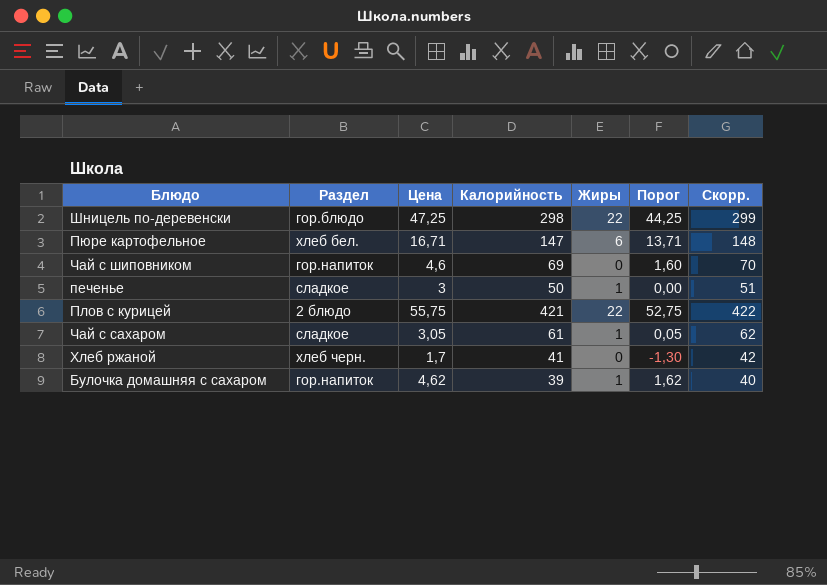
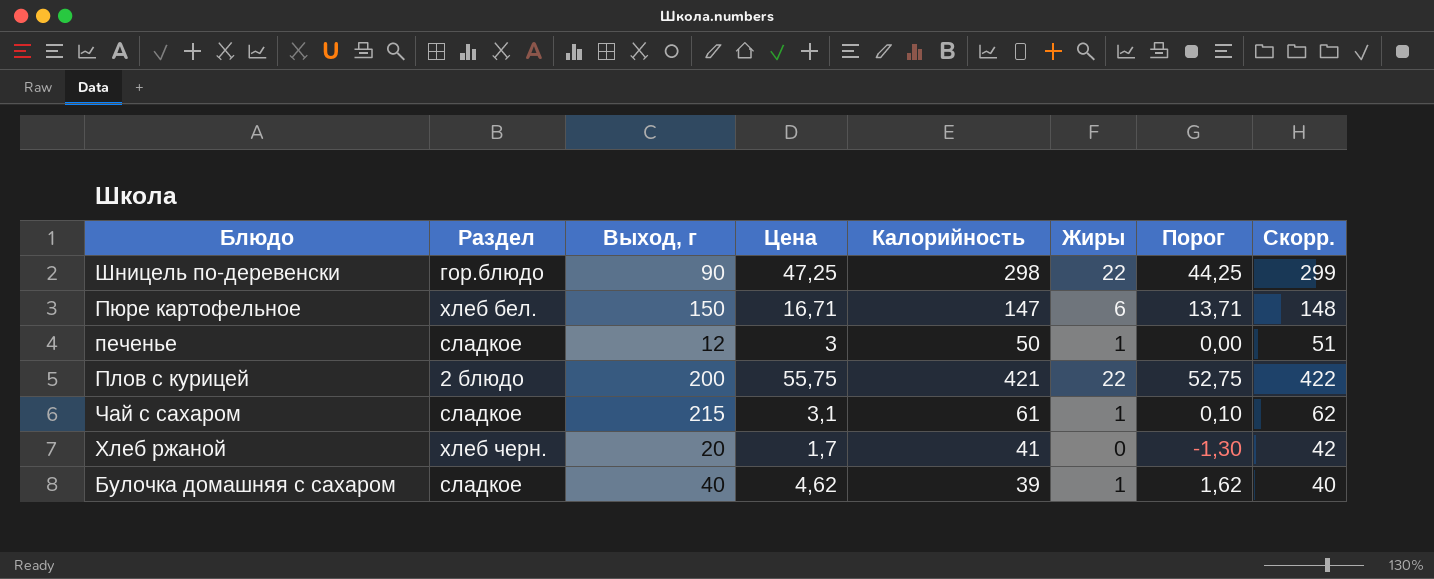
column Выход, г | position: none -> 3
row Чай с шиповником: гор.напиток | 4,6 | 69 | 0 | 1,60 | 70 -> none
Чай с сахаром | Цена: 3,05 -> 3,1
Чай с сахаром | Порог: 0,05 -> 0,10
Булочка домашняя с сахаром | Раздел: гор.напиток -> сладкое

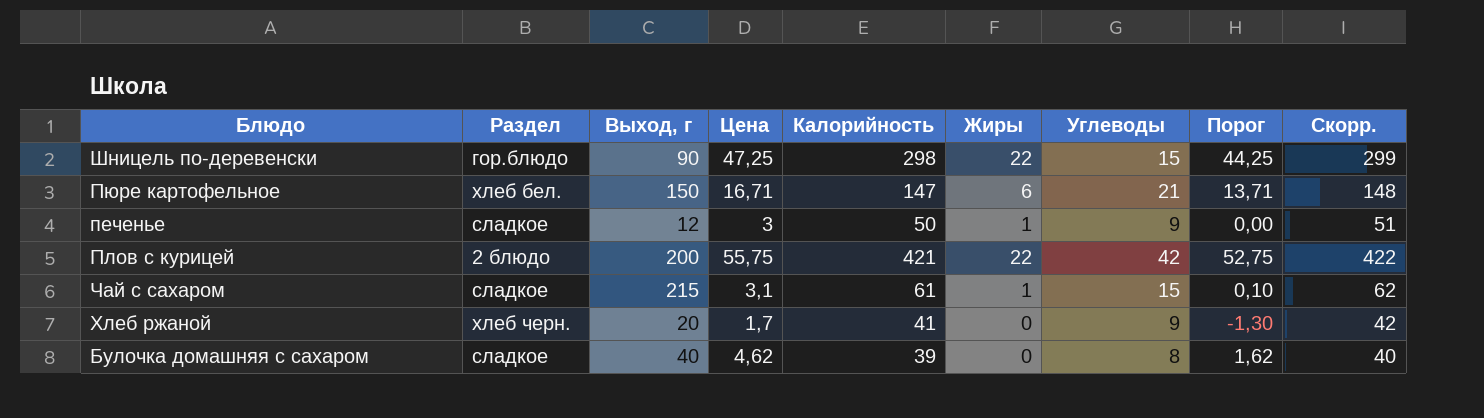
column Углеводы | position: none -> 7
Булочка домашняя с сахаром | Жиры: 1 -> 0

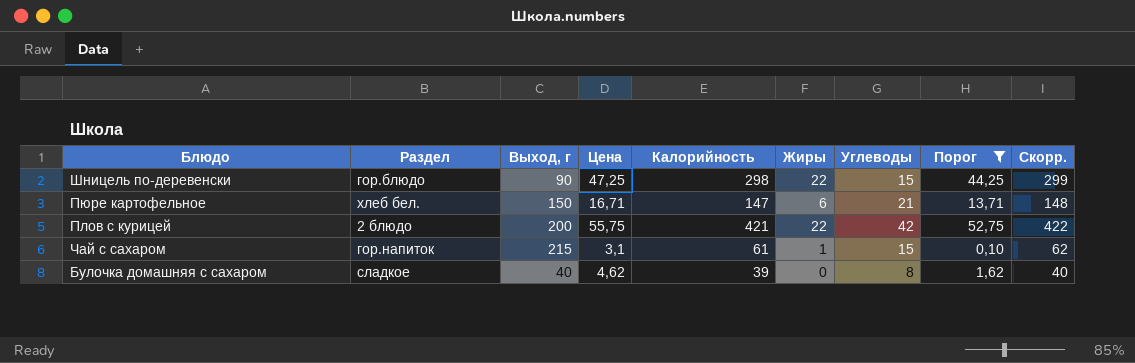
filter: none -> Порог >= 0,10
Чай с сахаром | Раздел: сладкое -> гор.напиток

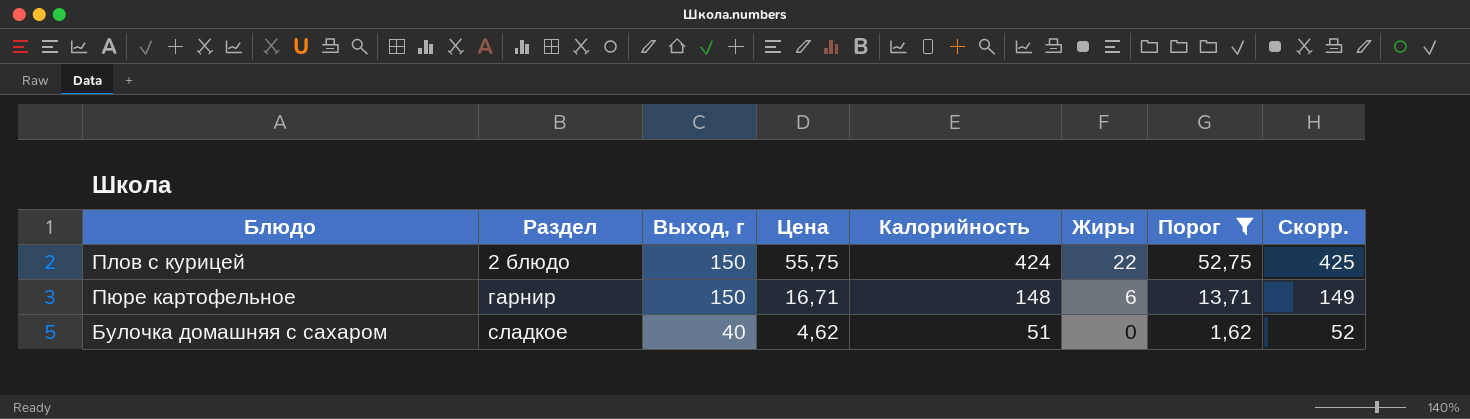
row order: none -> Раздел ascending
column Углеводы | position: 7 -> none
row Шницель по-деревенски: гор.блюдо | 90 | 47,25 | 298 | 22 | 15 | 44,25 | 299 -> none
row Чай с сахаром: гор.напиток | 215 | 3,1 | 61 | 1 | 15 | 0,10 | 62 -> none
Плов с курицей | Выход, г: 200 -> 150
Плов с курицей | Калорийность: 421 -> 424
Плов с курицей | Скорр.: 422 -> 425
Пюре картофельное | Раздел: хлеб бел. -> гарнир
Пюре картофельное | Калорийность: 147 -> 148
Пюре картофельное | Скорр.: 148 -> 149
Булочка домашняя с сахаром | Калорийность: 39 -> 51
Булочка домашняя с сахаром | Скорр.: 40 -> 52

